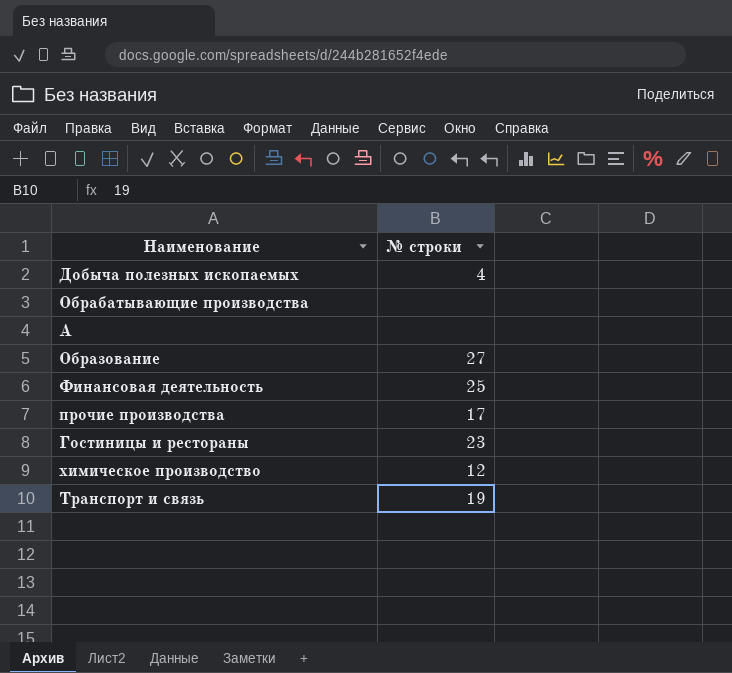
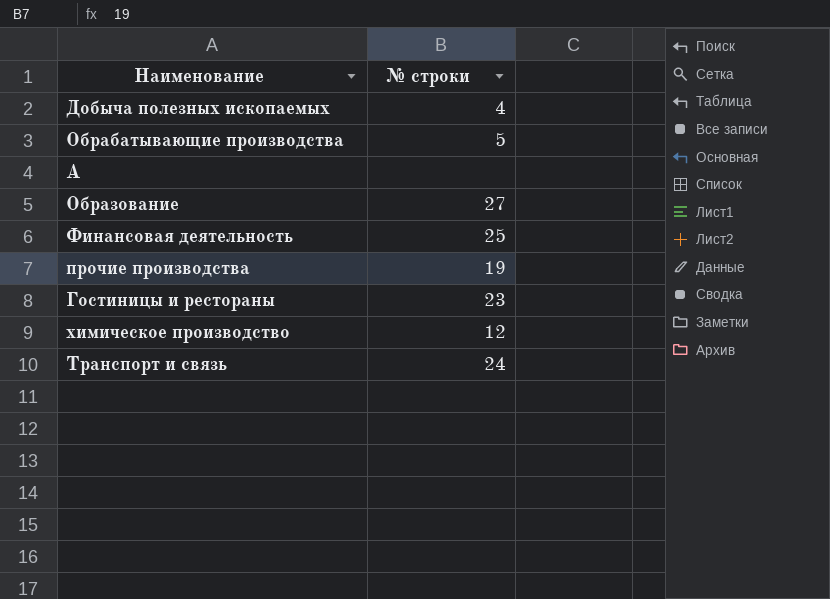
Обрабатывающие производства | № строки: none -> 5
прочие производства | № строки: 17 -> 19
Транспорт и связь | № строки: 19 -> 24

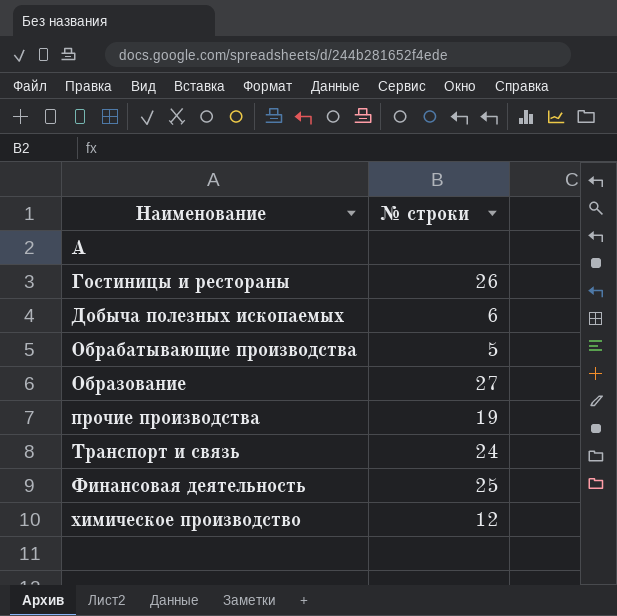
row order: none -> Наименование ascending
Гостиницы и рестораны | № строки: 23 -> 26
Добыча полезных ископаемых | № строки: 4 -> 6

